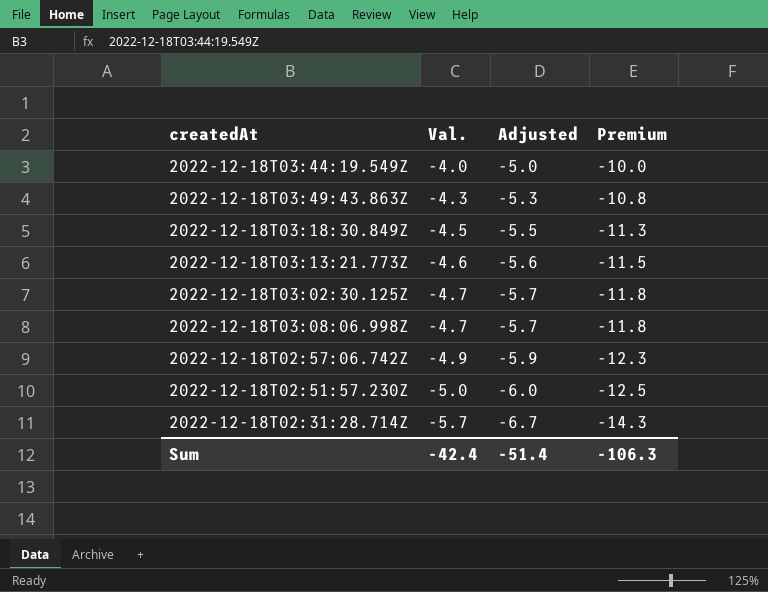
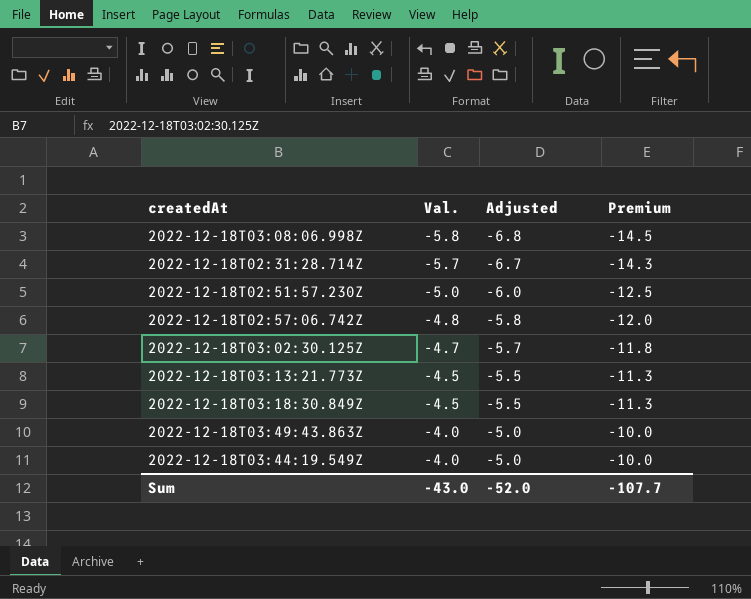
row order: Val. descending -> Val. ascending
2022-12-18T03:08:06.998Z | Val.: -4.7 -> -5.8
2022-12-18T03:08:06.998Z | Adjusted: -5.7 -> -6.8
2022-12-18T03:08:06.998Z | Premium: -11.8 -> -14.5
2022-12-18T02:57:06.742Z | Val.: -4.9 -> -4.8
2022-12-18T02:57:06.742Z | Adjusted: -5.9 -> -5.8
2022-12-18T02:57:06.742Z | Premium: -12.3 -> -12.0
2022-12-18T03:13:21.773Z | Val.: -4.6 -> -4.5
2022-12-18T03:13:21.773Z | Adjusted: -5.6 -> -5.5
2022-12-18T03:13:21.773Z | Premium: -11.5 -> -11.3
2022-12-18T03:49:43.863Z | Val.: -4.3 -> -4.0
2022-12-18T03:49:43.863Z | Adjusted: -5.3 -> -5.0
2022-12-18T03:49:43.863Z | Premium: -10.8 -> -10.0
Sum | Val.: -42.4 -> -43.0
Sum | Adjusted: -51.4 -> -52.0
Sum | Premium: -106.3 -> -107.7

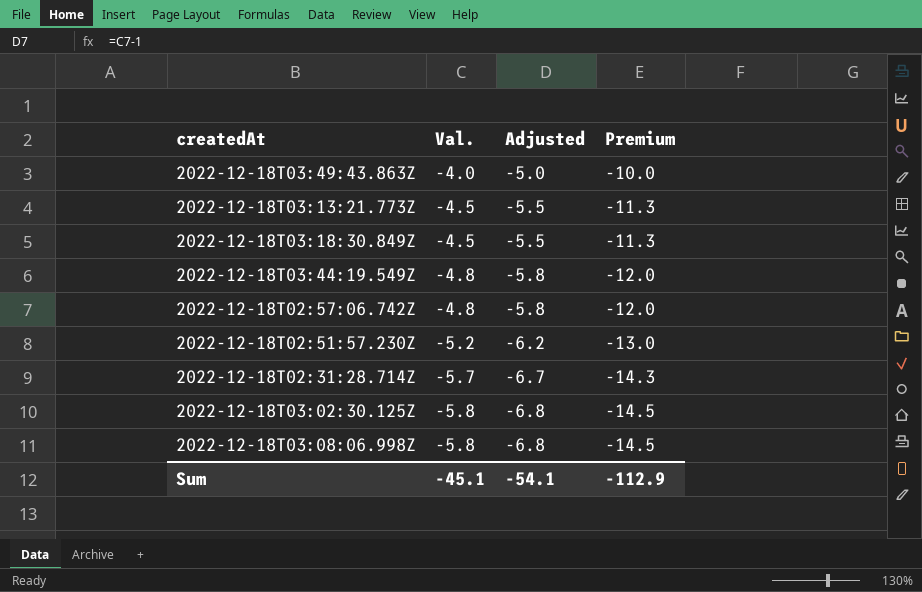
row order: Val. ascending -> Val. descending
2022-12-18T03:44:19.549Z | Val.: -4.0 -> -4.8
2022-12-18T03:44:19.549Z | Adjusted: -5.0 -> -5.8
2022-12-18T03:44:19.549Z | Premium: -10.0 -> -12.0
2022-12-18T02:51:57.230Z | Val.: -5.0 -> -5.2
2022-12-18T02:51:57.230Z | Adjusted: -6.0 -> -6.2
2022-12-18T02:51:57.230Z | Premium: -12.5 -> -13.0
2022-12-18T03:02:30.125Z | Val.: -4.7 -> -5.8
2022-12-18T03:02:30.125Z | Adjusted: -5.7 -> -6.8
2022-12-18T03:02:30.125Z | Premium: -11.8 -> -14.5
Sum | Val.: -43.0 -> -45.1
Sum | Adjusted: -52.0 -> -54.1
Sum | Premium: -107.7 -> -112.9

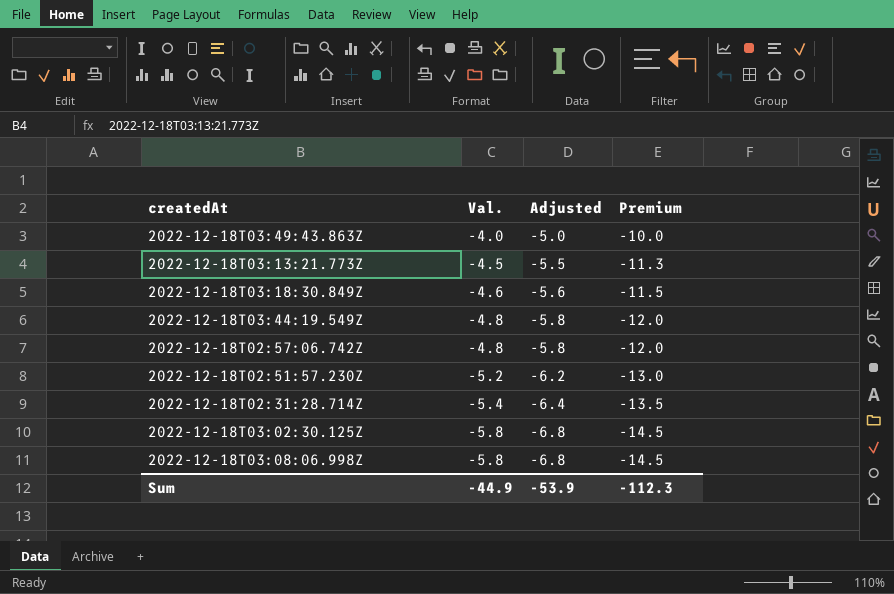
2022-12-18T03:18:30.849Z | Val.: -4.5 -> -4.6
2022-12-18T03:18:30.849Z | Adjusted: -5.5 -> -5.6
2022-12-18T03:18:30.849Z | Premium: -11.3 -> -11.5
2022-12-18T02:31:28.714Z | Val.: -5.7 -> -5.4
2022-12-18T02:31:28.714Z | Adjusted: -6.7 -> -6.4
2022-12-18T02:31:28.714Z | Premium: -14.3 -> -13.5
Sum | Val.: -45.1 -> -44.9
Sum | Adjusted: -54.1 -> -53.9
Sum | Premium: -112.9 -> -112.3

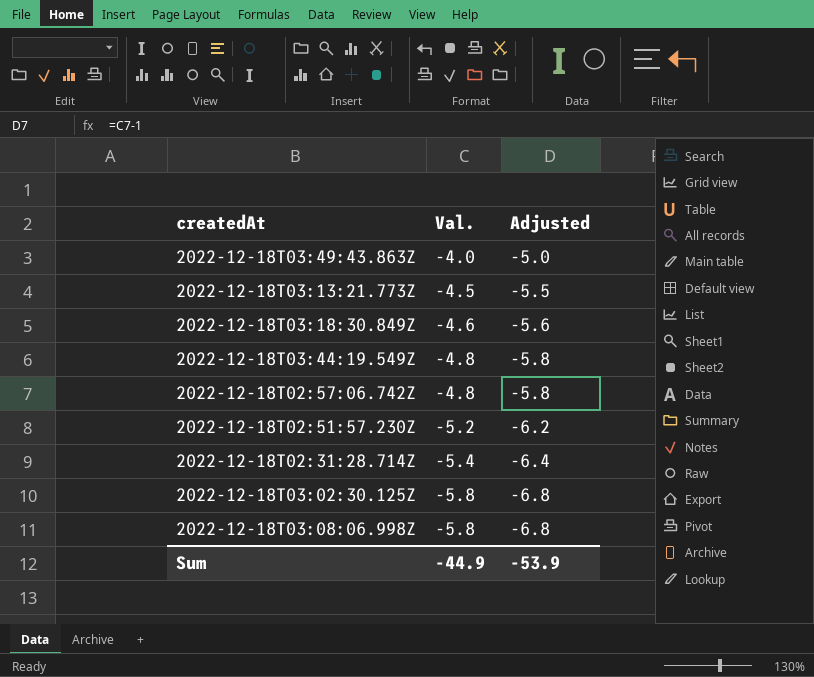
column Premium | formula: [Val.] * 2.5 -> none

